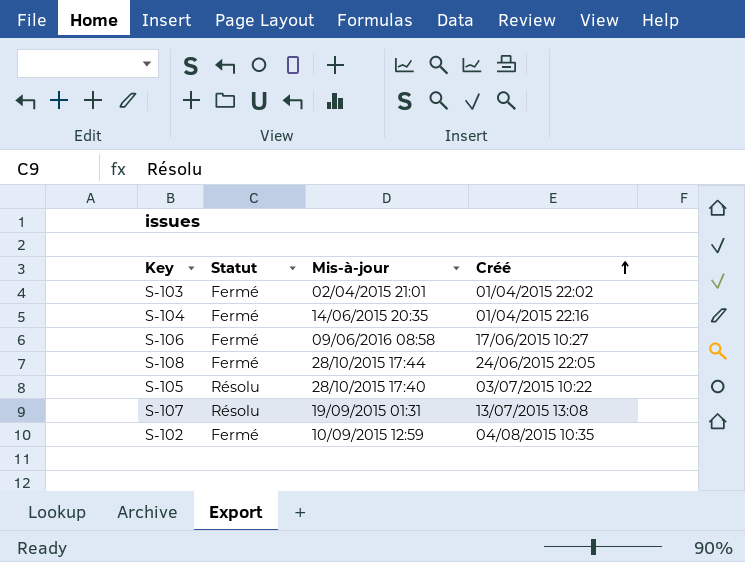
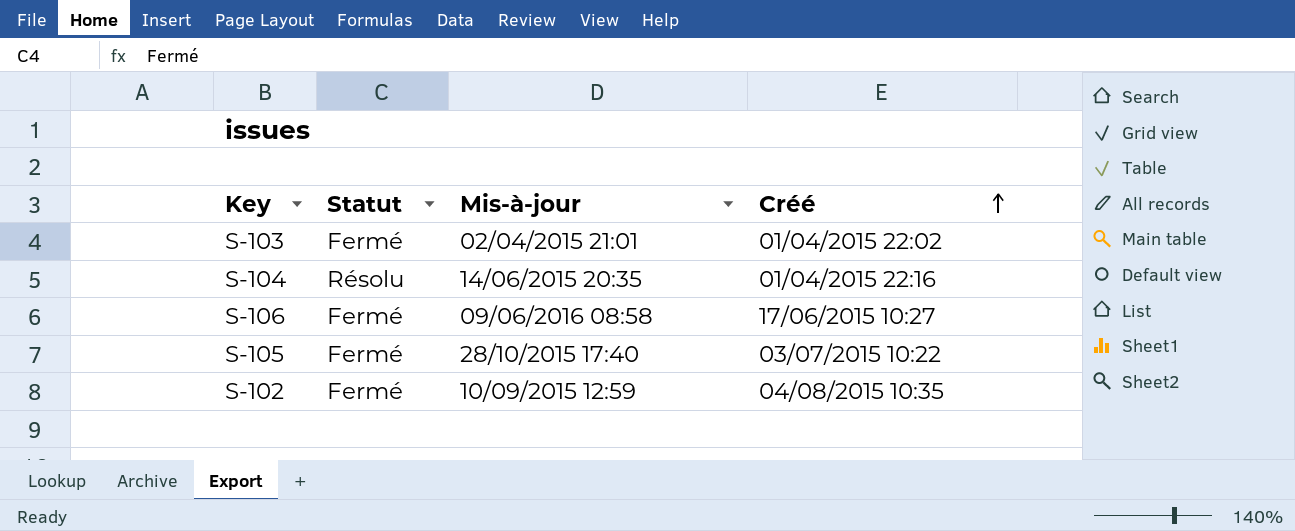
row S-108: Fermé | 28/10/2015 17:44 | 24/06/2015 22:05 -> none
row S-107: Résolu | 19/09/2015 01:31 | 13/07/2015 13:08 -> none
S-104 | Statut: Fermé -> Résolu
S-105 | Statut: Résolu -> Fermé

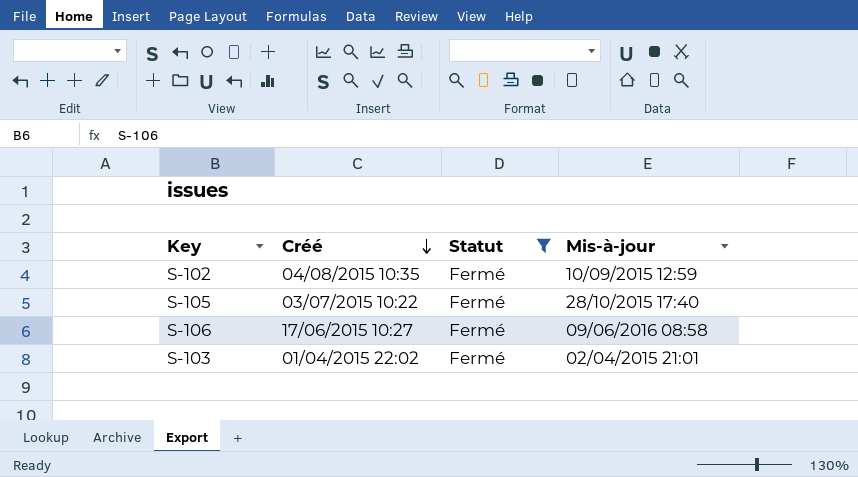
filter: none -> Statut = Fermé
row order: Créé ascending -> Créé descending
column Créé | position: 4 -> 2

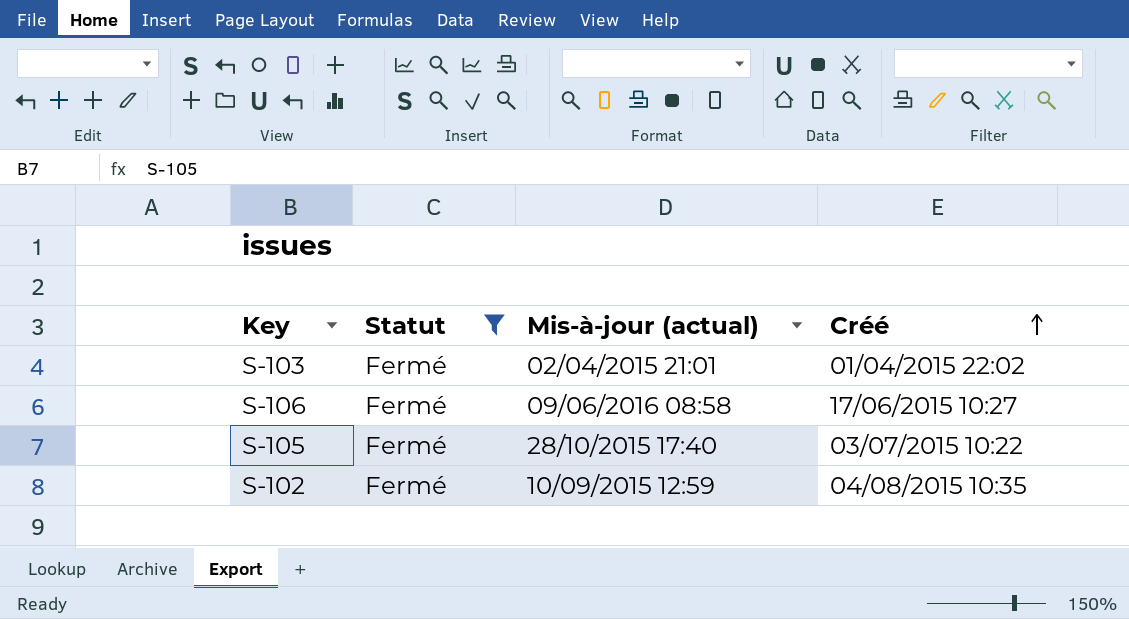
row order: Créé descending -> Créé ascending
column name: Mis-à-jour -> Mis-à-jour (actual)
column Créé | position: 2 -> 4

